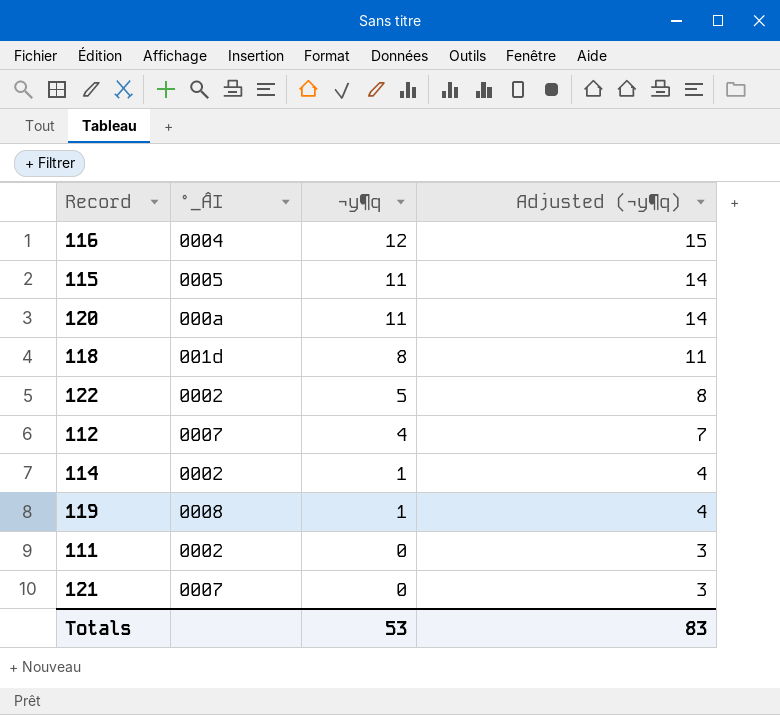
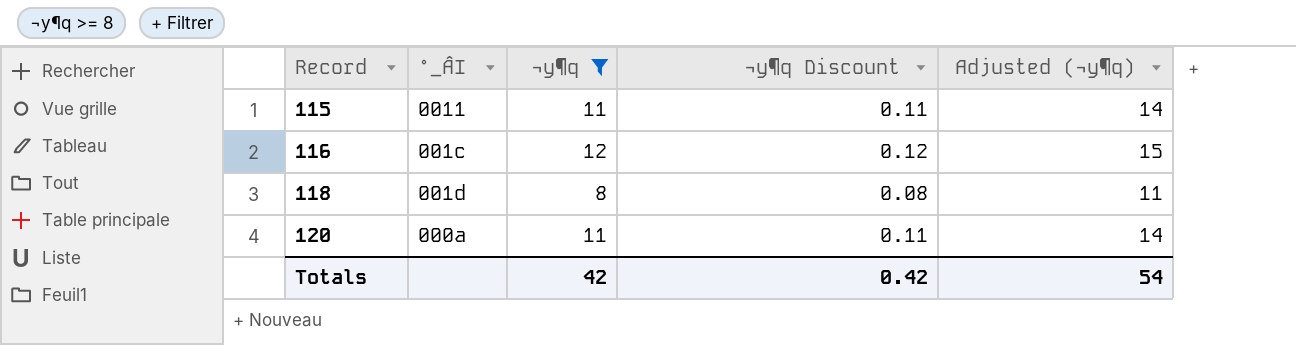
filter: none -> ¬y¶q >= 8
row order: ¬y¶q descending -> Record ascending
column ¬y¶q Discount | formula: none -> [¬y¶q] * 0.01
115 | °_ÂI: 0005 -> 0011
116 | °_ÂI: 0004 -> 001c
Totals | ¬y¶q: 53 -> 42
Totals | Adjusted (¬y¶q): 83 -> 54

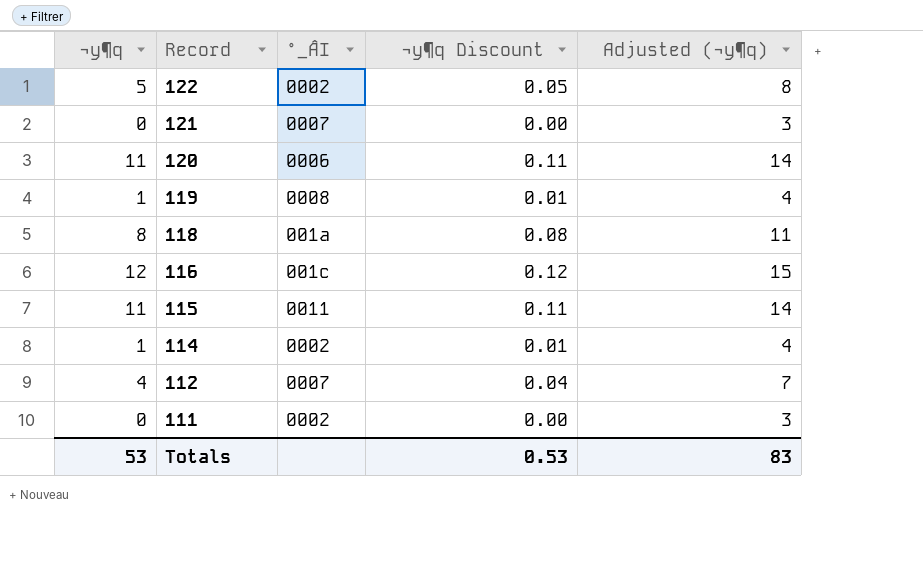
filter: ¬y¶q >= 8 -> none
row order: Record ascending -> Record descending
column ¬y¶q | position: 3 -> 1
120 | °_ÂI: 000a -> 0006
118 | °_ÂI: 001d -> 001a
Totals | ¬y¶q: 42 -> 53
Totals | ¬y¶q Discount: 0.42 -> 0.53
Totals | Adjusted (¬y¶q): 54 -> 83

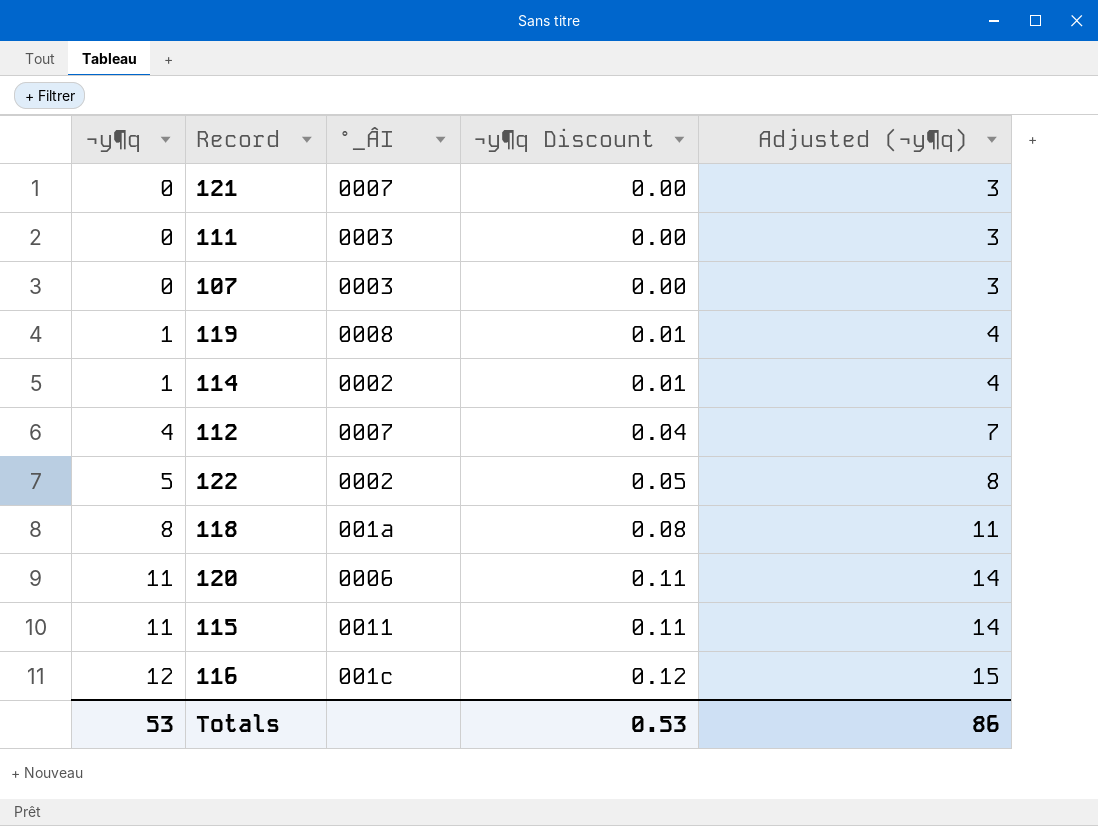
row order: Record descending -> ¬y¶q ascending
111 | °_ÂI: 0002 -> 0003
row 107: none -> 0 | 0003 | 0.00 | 3
Totals | Adjusted (¬y¶q): 83 -> 86

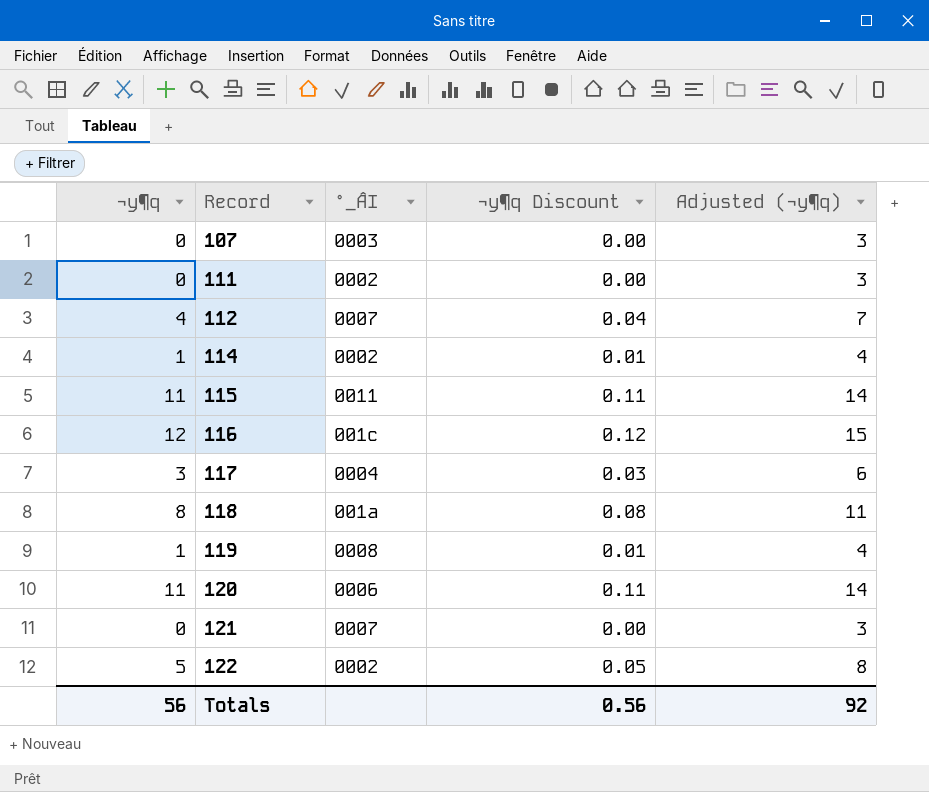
row order: ¬y¶q ascending -> Record ascending
111 | °_ÂI: 0003 -> 0002
row 117: none -> 3 | 0004 | 0.03 | 6
Totals | ¬y¶q: 53 -> 56
Totals | ¬y¶q Discount: 0.53 -> 0.56
Totals | Adjusted (¬y¶q): 86 -> 92

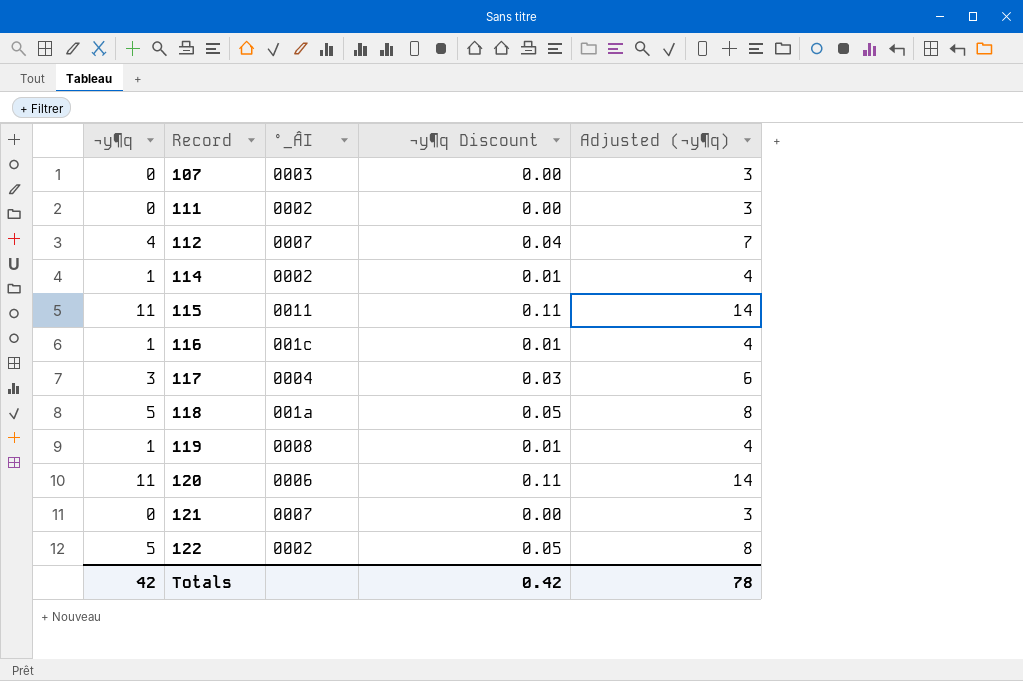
116 | ¬y¶q: 12 -> 1
116 | ¬y¶q Discount: 0.12 -> 0.01
116 | Adjusted (¬y¶q): 15 -> 4
118 | ¬y¶q: 8 -> 5
118 | ¬y¶q Discount: 0.08 -> 0.05
118 | Adjusted (¬y¶q): 11 -> 8
Totals | ¬y¶q: 56 -> 42
Totals | ¬y¶q Discount: 0.56 -> 0.42
Totals | Adjusted (¬y¶q): 92 -> 78

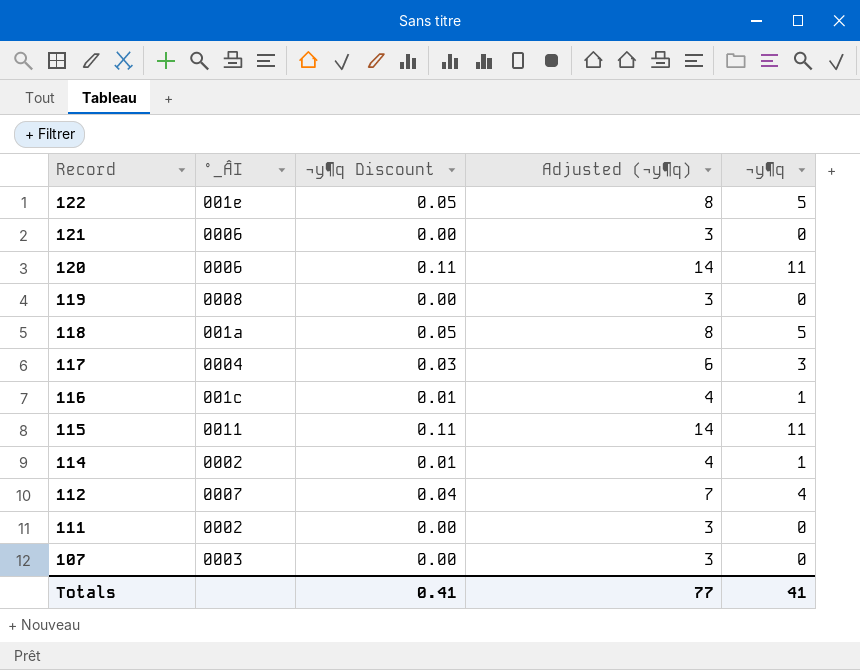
row order: Record ascending -> Record descending
column ¬y¶q | position: 1 -> 5
122 | °_ÂI: 0002 -> 001e
121 | °_ÂI: 0007 -> 0006
119 | ¬y¶q Discount: 0.01 -> 0.00
119 | Adjusted (¬y¶q): 4 -> 3
119 | ¬y¶q: 1 -> 0
Totals | ¬y¶q Discount: 0.42 -> 0.41
Totals | Adjusted (¬y¶q): 78 -> 77
Totals | ¬y¶q: 42 -> 41

